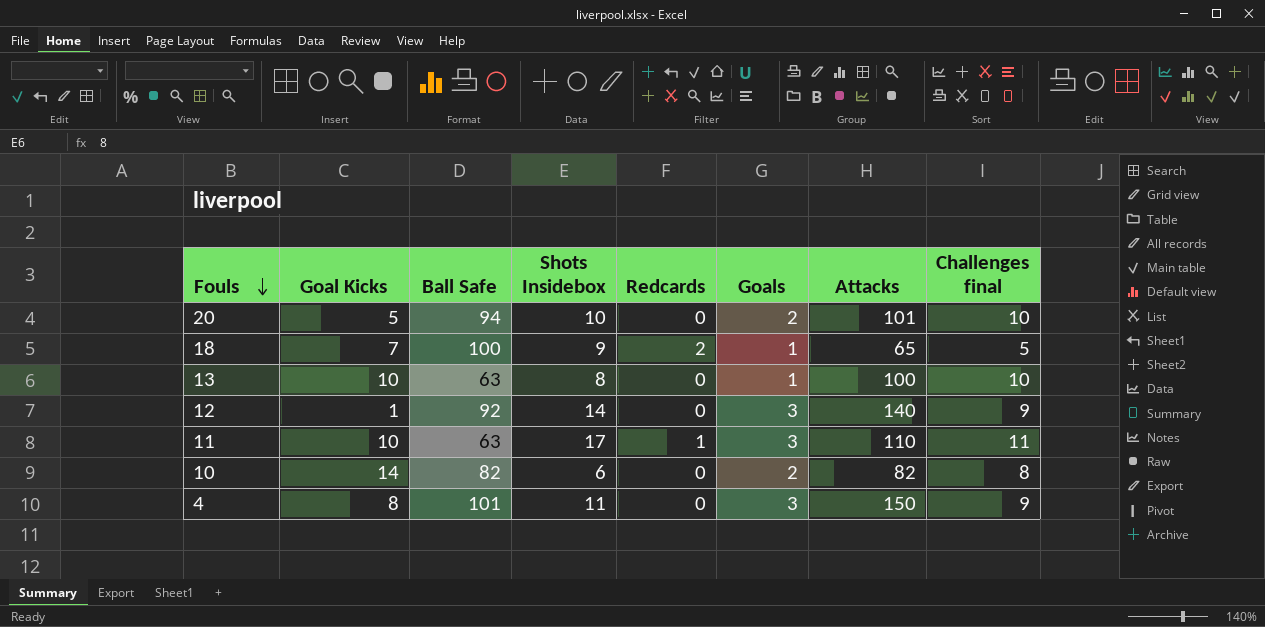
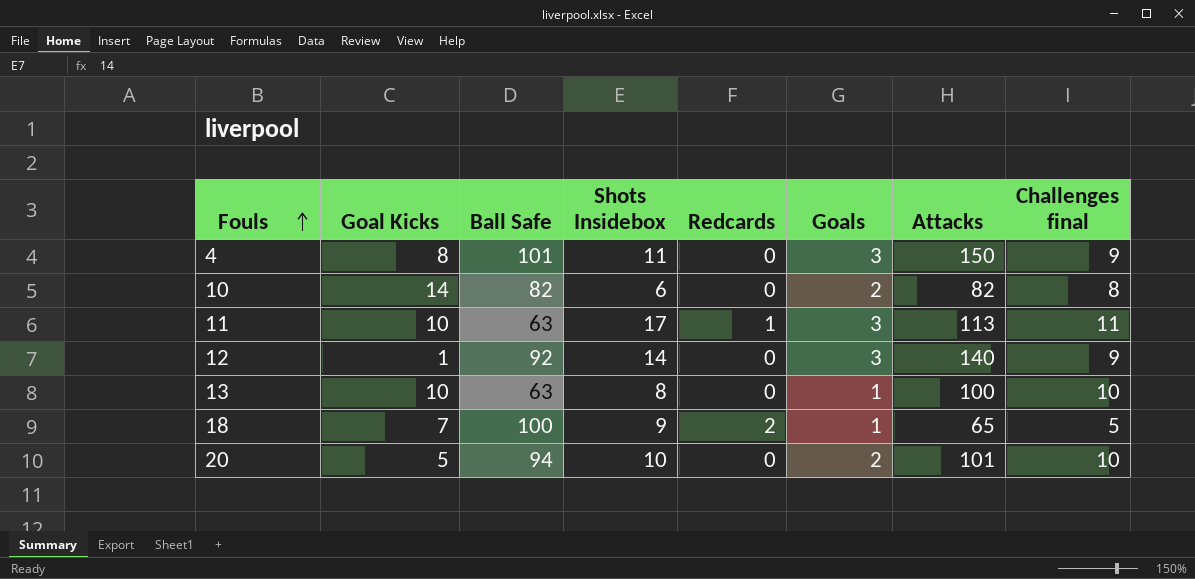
row order: Fouls descending -> Fouls ascending
11 | Attacks: 110 -> 113

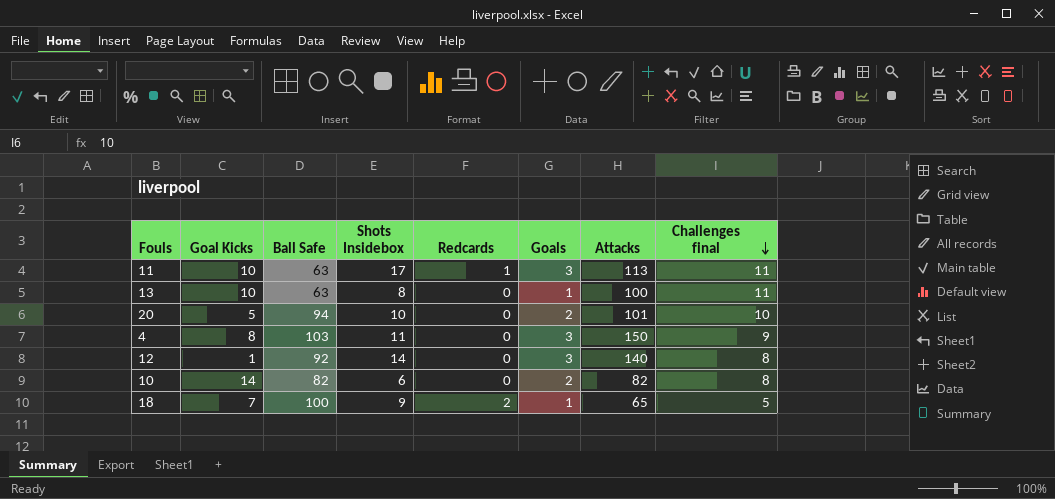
row order: Fouls ascending -> Challenges final descending
13 | Challenges final: 10 -> 11
4 | Ball Safe: 101 -> 103
12 | Challenges final: 9 -> 8

